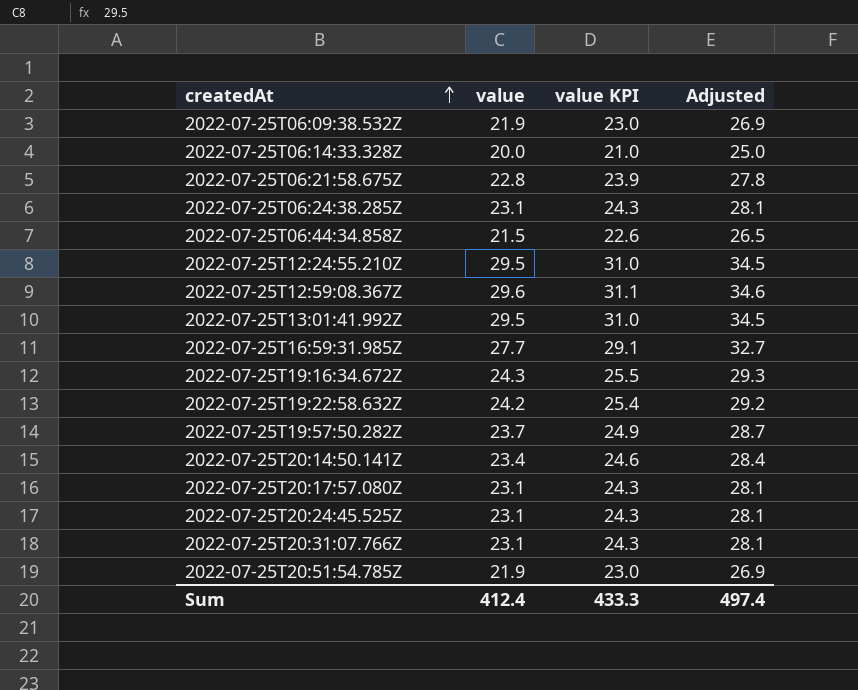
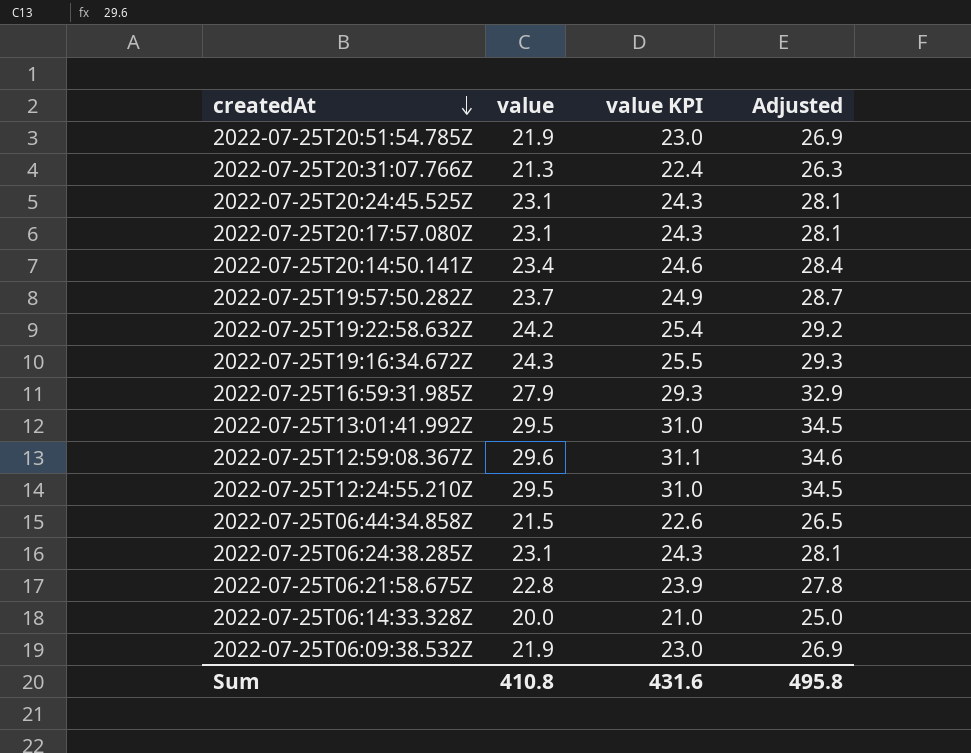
row order: createdAt ascending -> createdAt descending
2022-07-25T20:31:07.766Z | value: 23.1 -> 21.3
2022-07-25T20:31:07.766Z | value KPI: 24.3 -> 22.4
2022-07-25T20:31:07.766Z | Adjusted: 28.1 -> 26.3
2022-07-25T16:59:31.985Z | value: 27.7 -> 27.9
2022-07-25T16:59:31.985Z | value KPI: 29.1 -> 29.3
2022-07-25T16:59:31.985Z | Adjusted: 32.7 -> 32.9
Sum | value: 412.4 -> 410.8
Sum | value KPI: 433.3 -> 431.6
Sum | Adjusted: 497.4 -> 495.8

